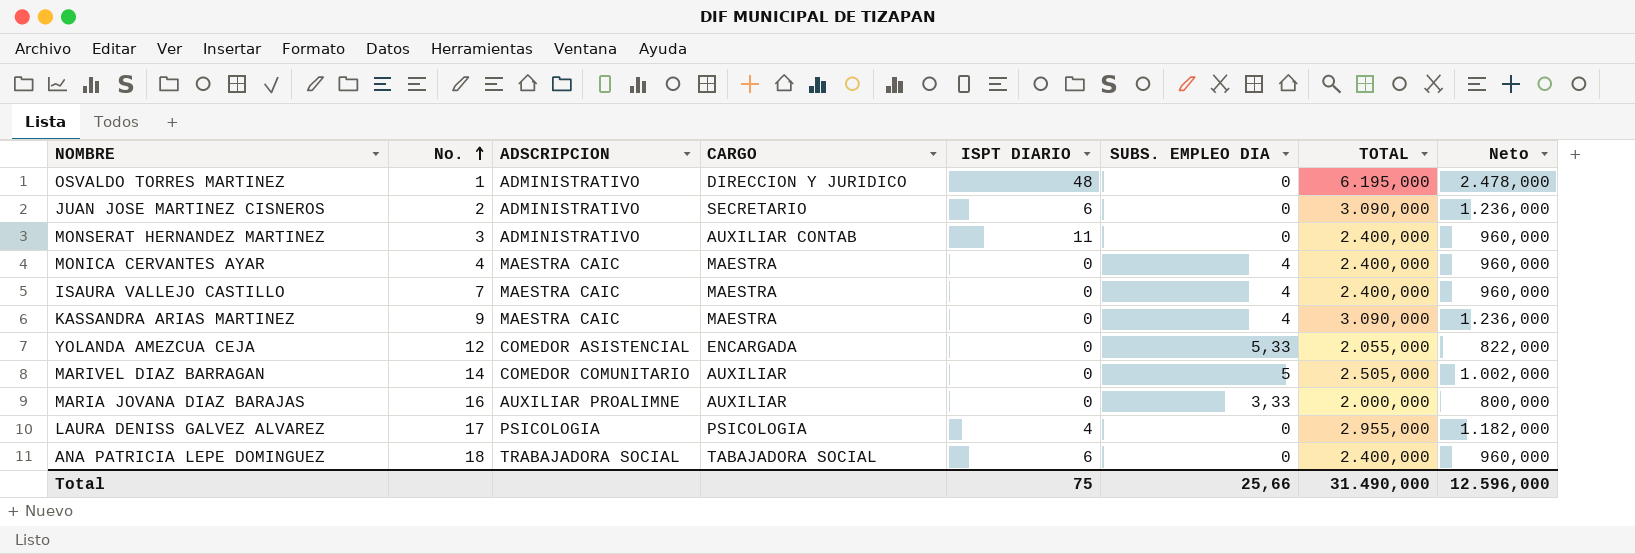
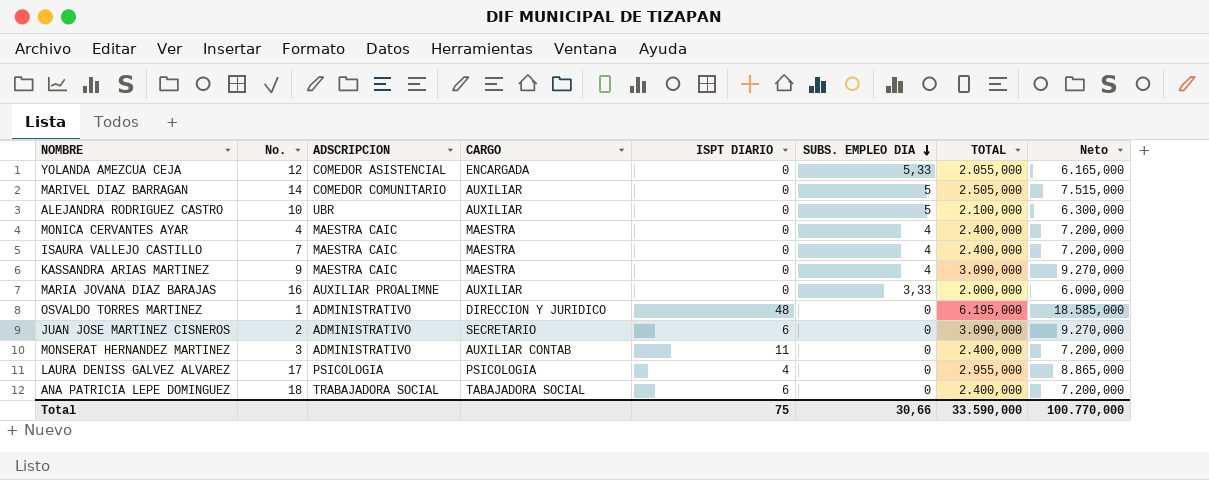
row order: No. ascending -> SUBS. EMPLEO DIA descending
column Neto | formula: [TOTAL] * 0,4 -> [TOTAL] * 3
row ALEJANDRA RODRIGUEZ CASTRO: none -> 10 | UBR | AUXILIAR | 0 | 5 | 2.100,000 | 6.300,000
Total | SUBS. EMPLEO DIA: 25,66 -> 30,66
Total | TOTAL: 31.490,000 -> 33.590,000
Total | Neto: 12.596,000 -> 100.770,000

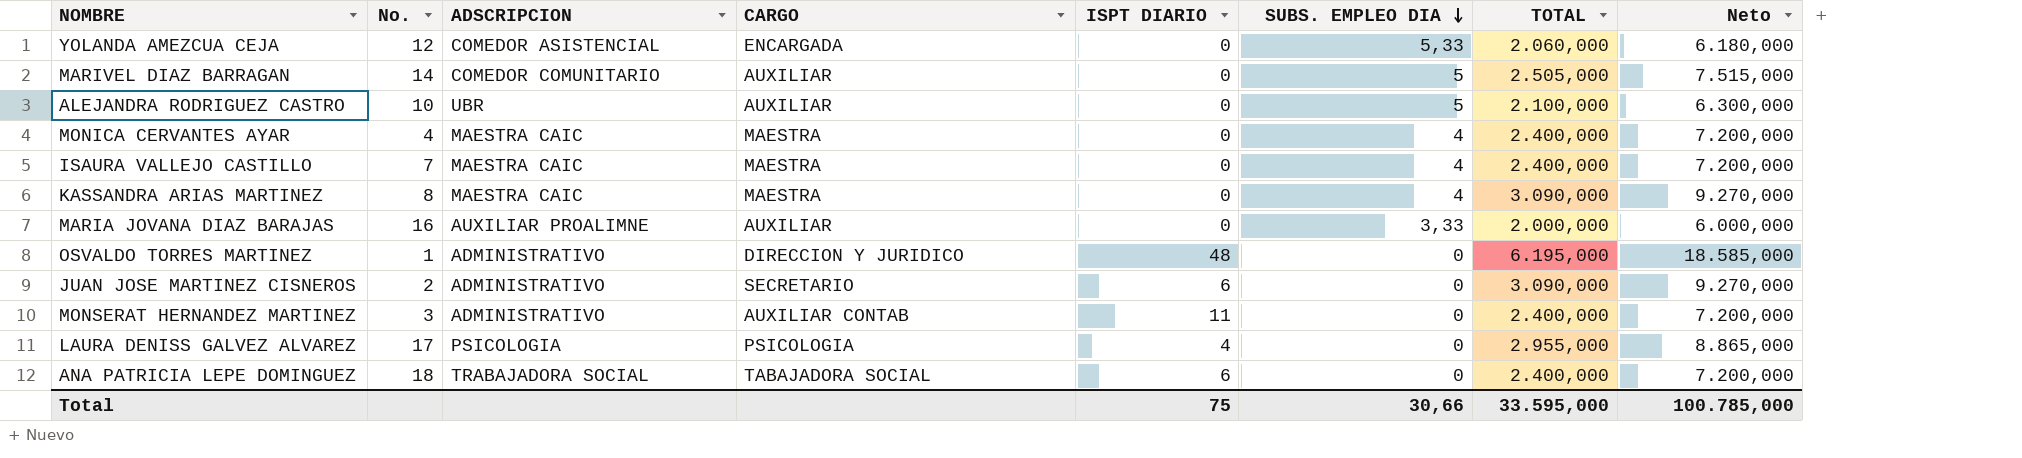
YOLANDA AMEZCUA CEJA | TOTAL: 2.055,000 -> 2.060,000
YOLANDA AMEZCUA CEJA | Neto: 6.165,000 -> 6.180,000
KASSANDRA ARIAS MARTINEZ | No.: 9 -> 8
Total | TOTAL: 33.590,000 -> 33.595,000
Total | Neto: 100.770,000 -> 100.785,000

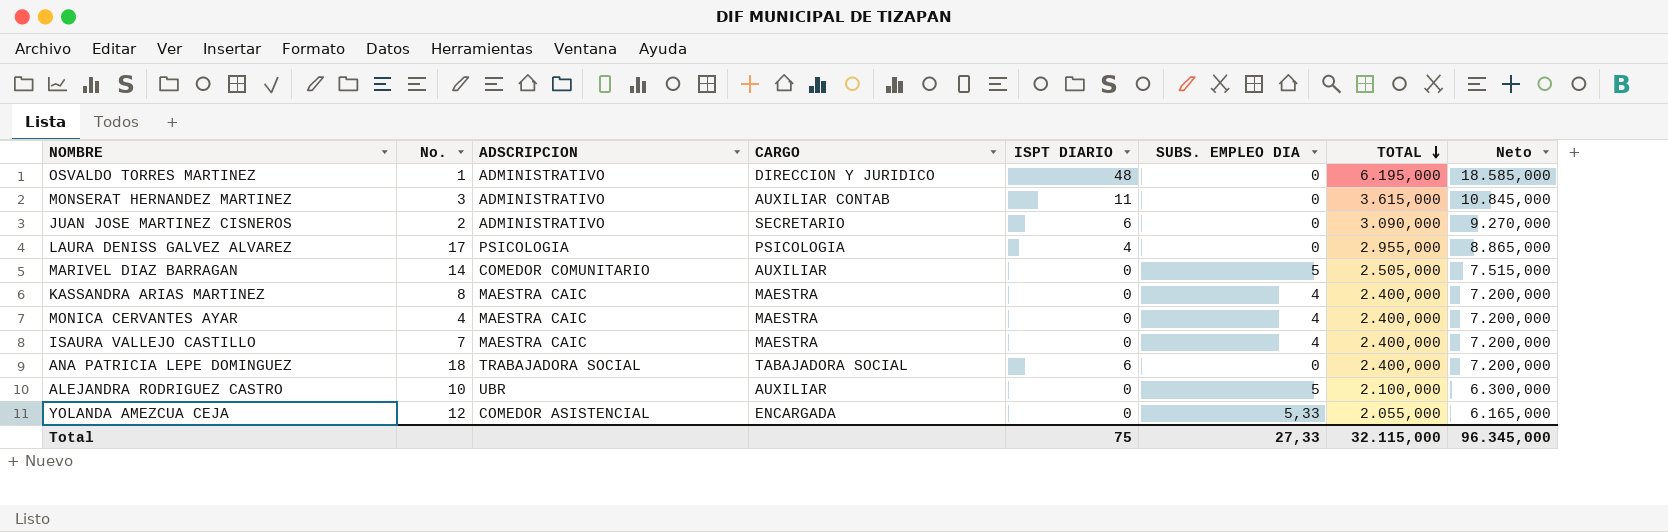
row order: SUBS. EMPLEO DIA descending -> TOTAL descending
row MARIA JOVANA DIAZ BARAJAS: 16 | AUXILIAR PROALIMNE | AUXILIAR | 0 | 3,33 | 2.000,000 | 6.000,000 -> none
MONSERAT HERNANDEZ MARTINEZ | TOTAL: 2.400,000 -> 3.615,000
MONSERAT HERNANDEZ MARTINEZ | Neto: 7.200,000 -> 10.845,000
KASSANDRA ARIAS MARTINEZ | TOTAL: 3.090,000 -> 2.400,000
KASSANDRA ARIAS MARTINEZ | Neto: 9.270,000 -> 7.200,000
YOLANDA AMEZCUA CEJA | TOTAL: 2.060,000 -> 2.055,000
YOLANDA AMEZCUA CEJA | Neto: 6.180,000 -> 6.165,000
Total | SUBS. EMPLEO DIA: 30,66 -> 27,33
Total | TOTAL: 33.595,000 -> 32.115,000
Total | Neto: 100.785,000 -> 96.345,000

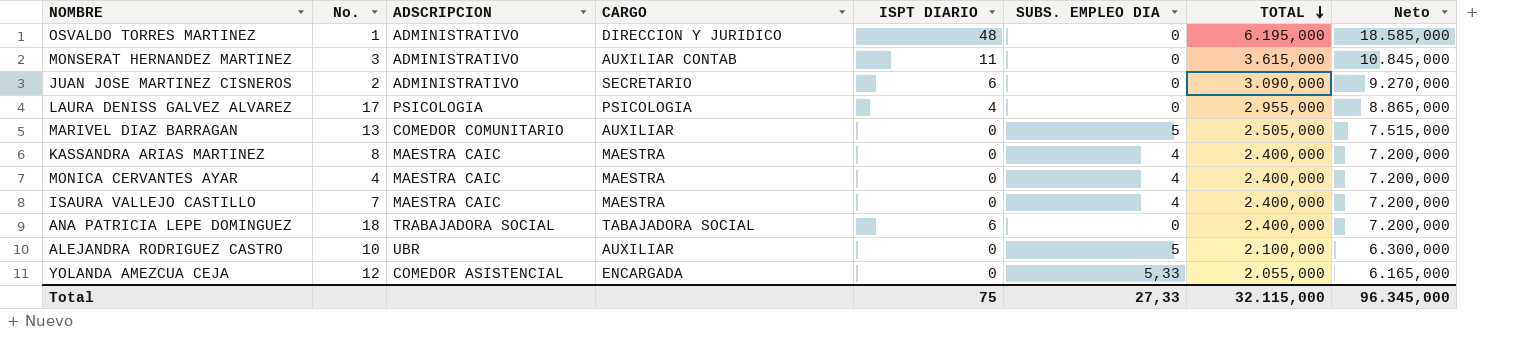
MARIVEL DIAZ BARRAGAN | No.: 14 -> 13

